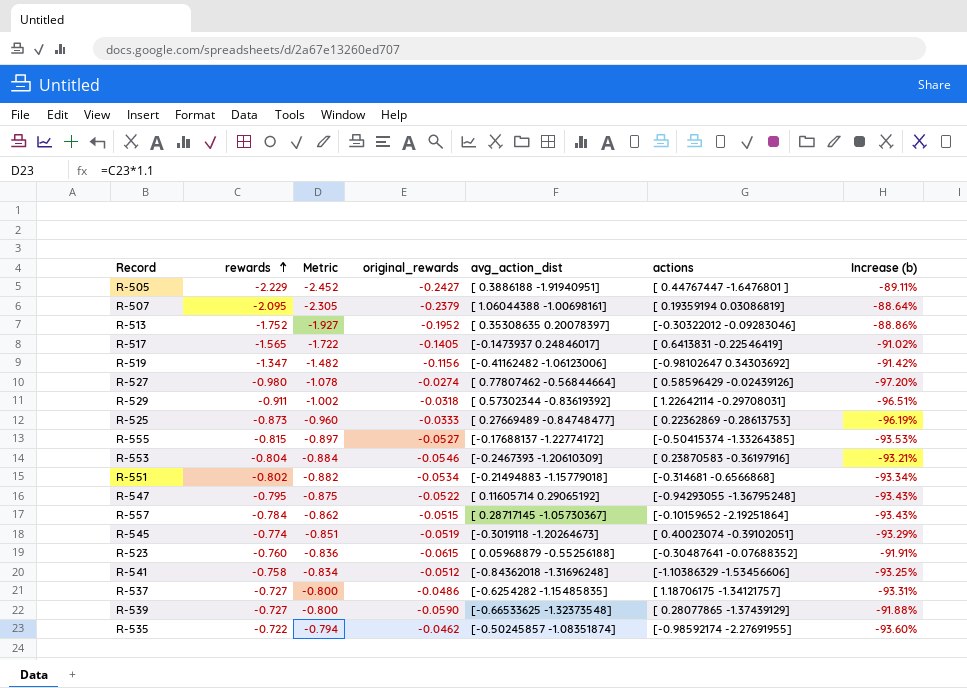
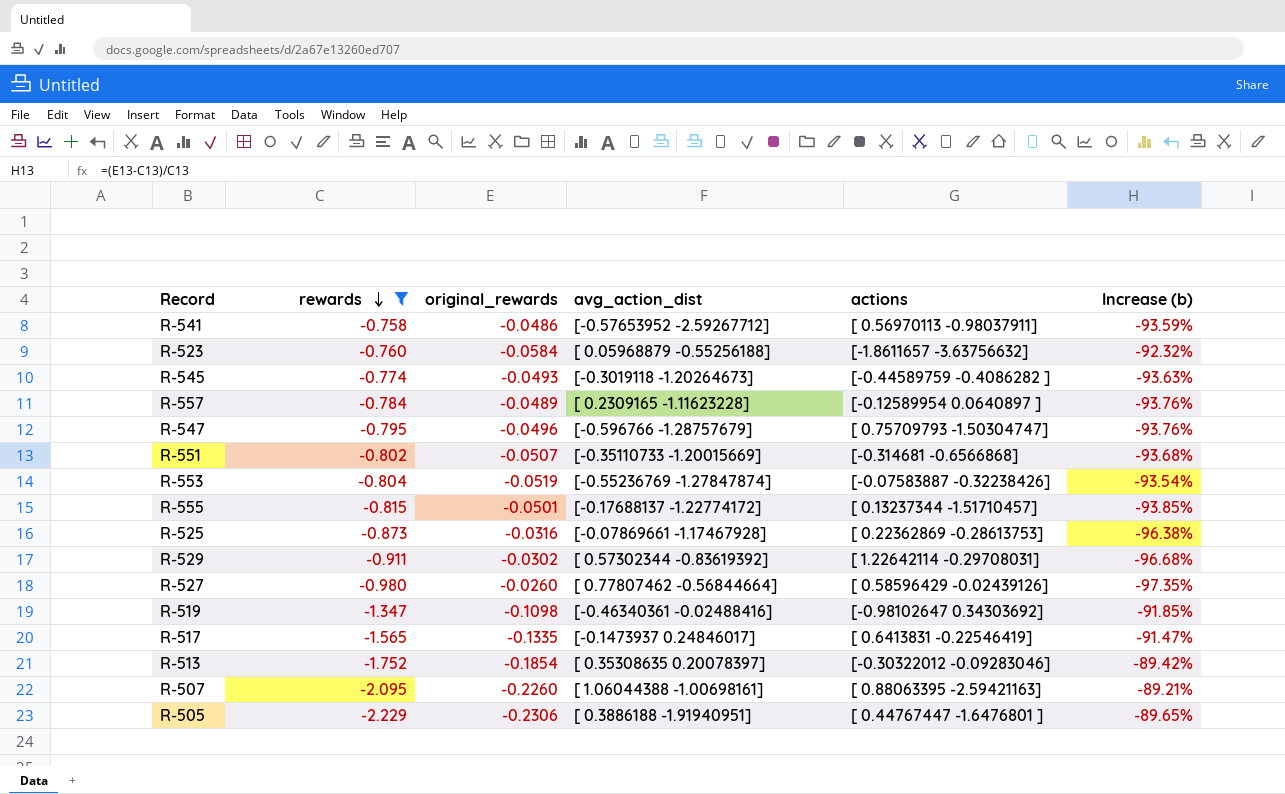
filter: none -> rewards <= -0.758
row order: rewards ascending -> rewards descending
column Metric | formula: [rewards] * 1.1 -> none
R-541 | original_rewards: -0.0512 -> -0.0486
R-541 | avg_action_dist: [-0.84362018 -1.31696248] -> [-0.57653952 -2.59267712]
R-541 | actions: [-1.10386329 -1.53456606] -> [ 0.56970113 -0.98037911]
R-541 | Increase (b): -93.25% -> -93.59%
R-523 | original_rewards: -0.0615 -> -0.0584
R-523 | actions: [-0.30487641 -0.07688352] -> [-1.8611657 -3.63756632]
R-523 | Increase (b): -91.91% -> -92.32%
R-545 | original_rewards: -0.0519 -> -0.0493
R-545 | actions: [ 0.40023074 -0.39102051] -> [-0.44589759 -0.4086282 ]
R-545 | Increase (b): -93.29% -> -93.63%
R-557 | original_rewards: -0.0515 -> -0.0489
R-557 | avg_action_dist: [ 0.28717145 -1.05730367] -> [ 0.2309165 -1.11623228]
R-557 | actions: [-0.10159652 -2.19251864] -> [-0.12589954 0.0640897 ]
R-557 | Increase (b): -93.43% -> -93.76%
R-547 | original_rewards: -0.0522 -> -0.0496
R-547 | avg_action_dist: [ 0.11605714 0.29065192] -> [-0.596766 -1.28757679]
R-547 | actions: [-0.94293055 -1.36795248] -> [ 0.75709793 -1.50304747]
R-547 | Increase (b): -93.43% -> -93.76%
R-551 | original_rewards: -0.0534 -> -0.0507
R-551 | avg_action_dist: [-0.21494883 -1.15779018] -> [-0.35110733 -1.20015669]
R-551 | Increase (b): -93.34% -> -93.68%
R-553 | original_rewards: -0.0546 -> -0.0519
R-553 | avg_action_dist: [-0.2467393 -1.20610309] -> [-0.55236769 -1.27847874]
R-553 | actions: [ 0.23870583 -0.36197916] -> [-0.07583887 -0.32238426]
R-553 | Increase (b): -93.21% -> -93.54%
R-555 | original_rewards: -0.0527 -> -0.0501
R-555 | actions: [-0.50415374 -1.33264385] -> [ 0.13237344 -1.51710457]
R-555 | Increase (b): -93.53% -> -93.85%
R-525 | original_rewards: -0.0333 -> -0.0316
R-525 | avg_action_dist: [ 0.27669489 -0.84748477] -> [-0.07869661 -1.17467928]
R-525 | Increase (b): -96.19% -> -96.38%
R-529 | original_rewards: -0.0318 -> -0.0302
R-529 | Increase (b): -96.51% -> -96.68%
R-527 | original_rewards: -0.0274 -> -0.0260
R-527 | Increase (b): -97.20% -> -97.35%
R-519 | original_rewards: -0.1156 -> -0.1098
R-519 | avg_action_dist: [-0.41162482 -1.06123006] -> [-0.46340361 -0.02488416]
R-519 | Increase (b): -91.42% -> -91.85%
R-517 | original_rewards: -0.1405 -> -0.1335
R-517 | Increase (b): -91.02% -> -91.47%
R-513 | original_rewards: -0.1952 -> -0.1854
R-513 | Increase (b): -88.86% -> -89.42%
R-507 | original_rewards: -0.2379 -> -0.2260
R-507 | actions: [ 0.19359194 0.03086819] -> [ 0.88063395 -2.59421163]
R-507 | Increase (b): -88.64% -> -89.21%
R-505 | original_rewards: -0.2427 -> -0.2306
R-505 | Increase (b): -89.11% -> -89.65%

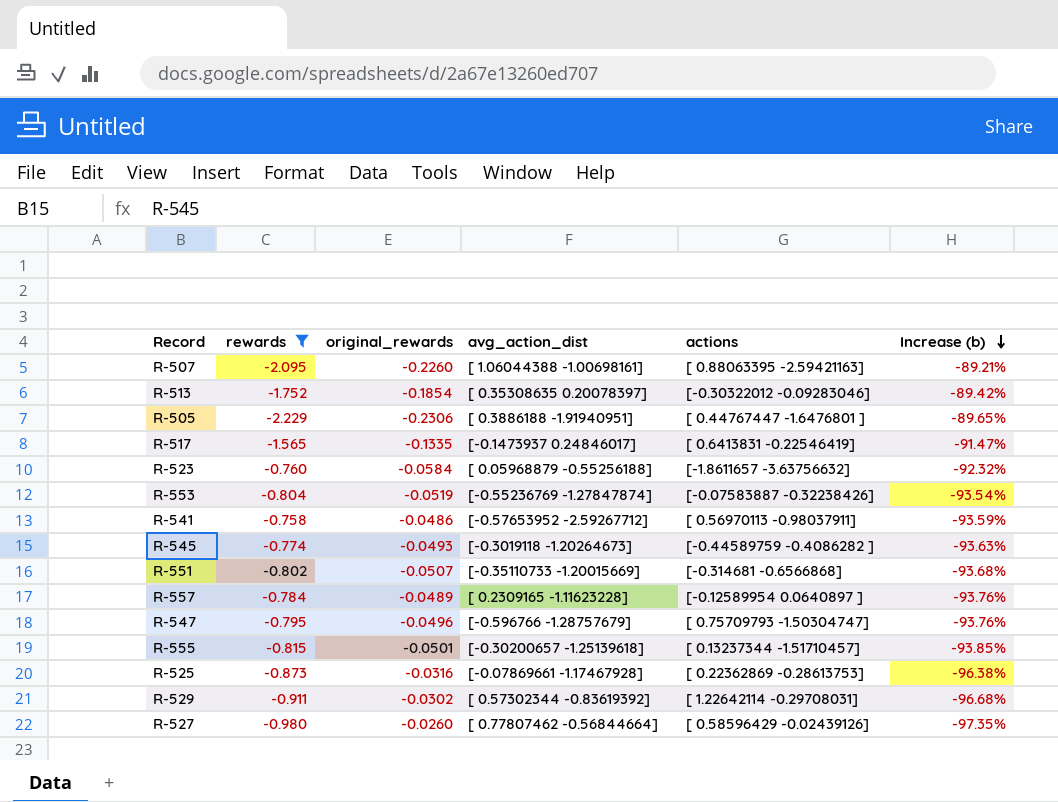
row order: rewards descending -> Increase (b) descending
row R-519: -1.347 | -0.1098 | [-0.46340361 -0.02488416] | [-0.98102647 0.34303692] | -91.85% -> none
R-555 | avg_action_dist: [-0.17688137 -1.22774172] -> [-0.30200657 -1.25139618]

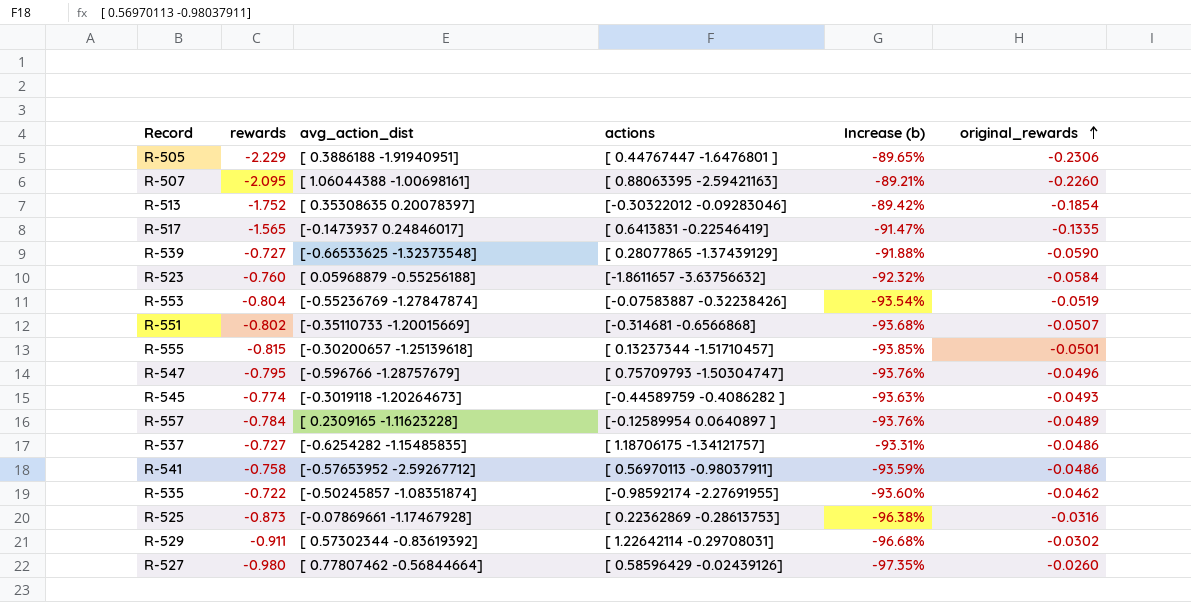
filter: rewards <= -0.758 -> none
row order: Increase (b) descending -> original_rewards ascending
column original_rewards | position: 3 -> 6

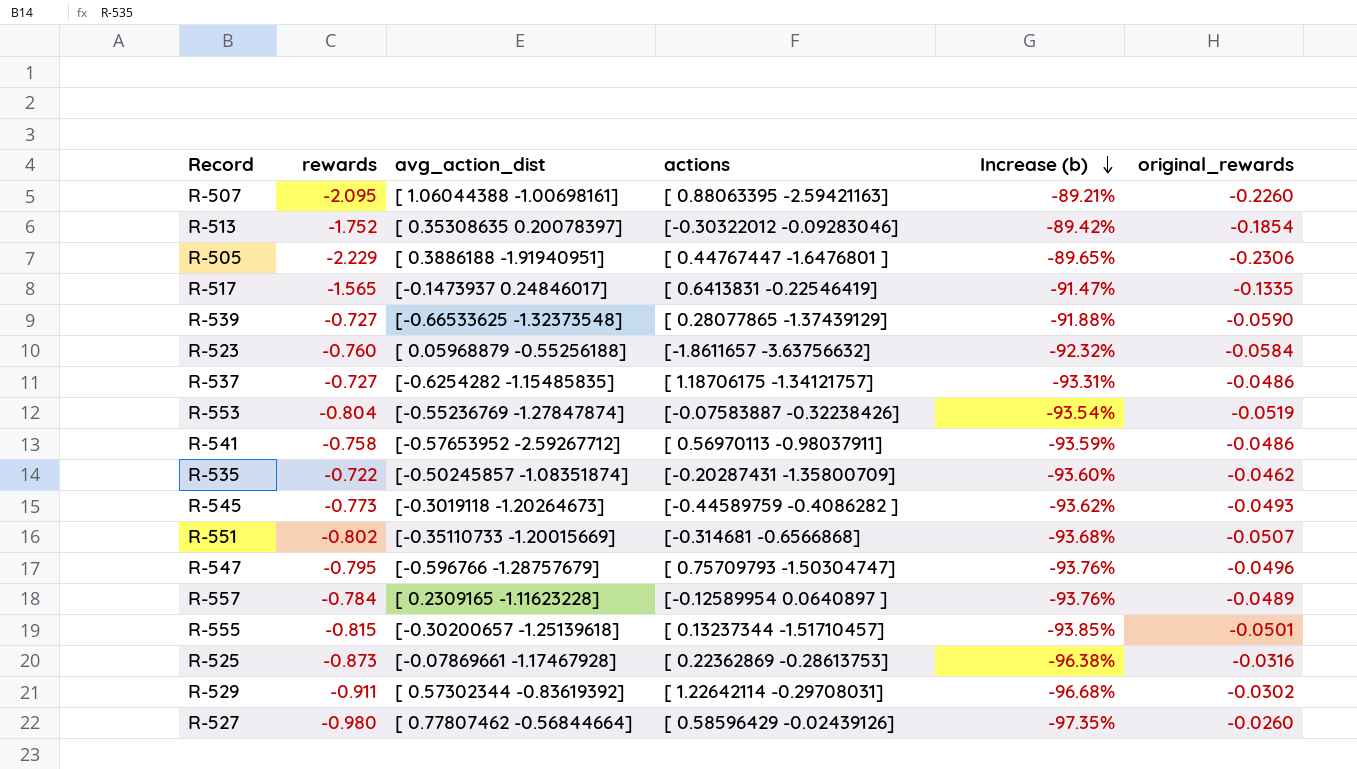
row order: original_rewards ascending -> Increase (b) descending
R-535 | actions: [-0.98592174 -2.27691955] -> [-0.20287431 -1.35800709]
R-545 | rewards: -0.774 -> -0.773
R-545 | Increase (b): -93.63% -> -93.62%

